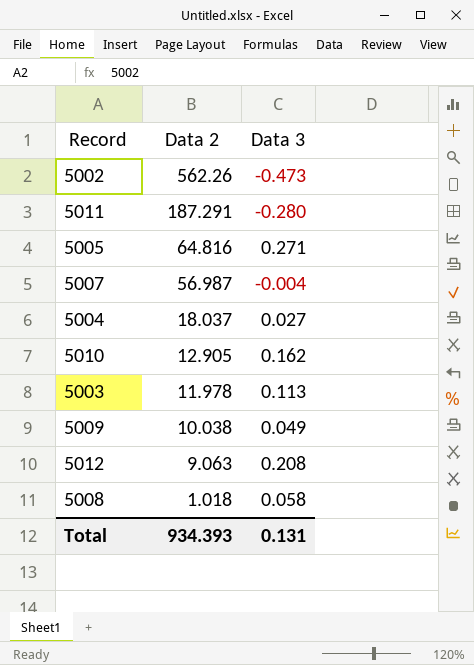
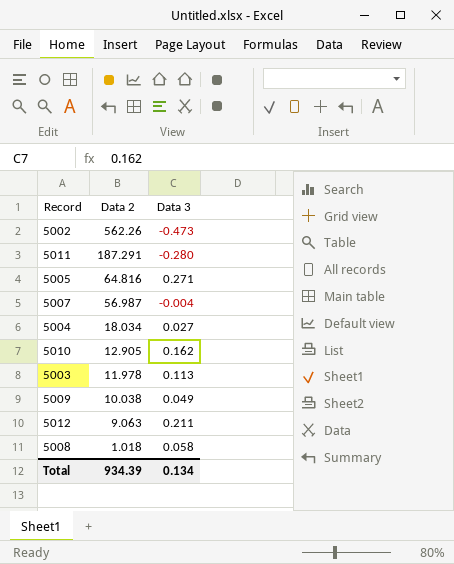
5004 | Data 2: 18.037 -> 18.034
5012 | Data 3: 0.208 -> 0.211
Total | Data 2: 934.393 -> 934.39
Total | Data 3: 0.131 -> 0.134

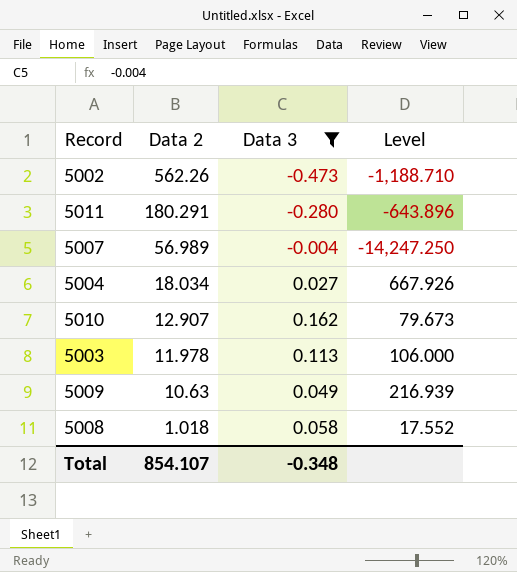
filter: none -> Data 3 <= 0.162
column Level | formula: none -> [Data 2] / [Data 3]
5011 | Data 2: 187.291 -> 180.291
5007 | Data 2: 56.987 -> 56.989
5010 | Data 2: 12.905 -> 12.907
5009 | Data 2: 10.038 -> 10.63
Total | Data 2: 934.39 -> 854.107
Total | Data 3: 0.134 -> -0.348

